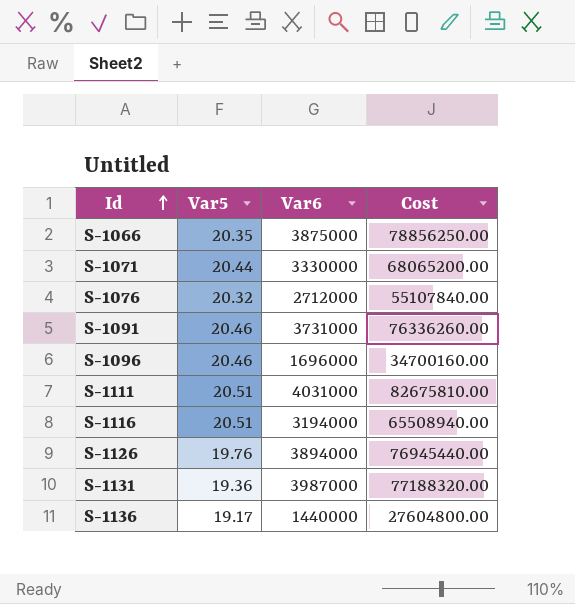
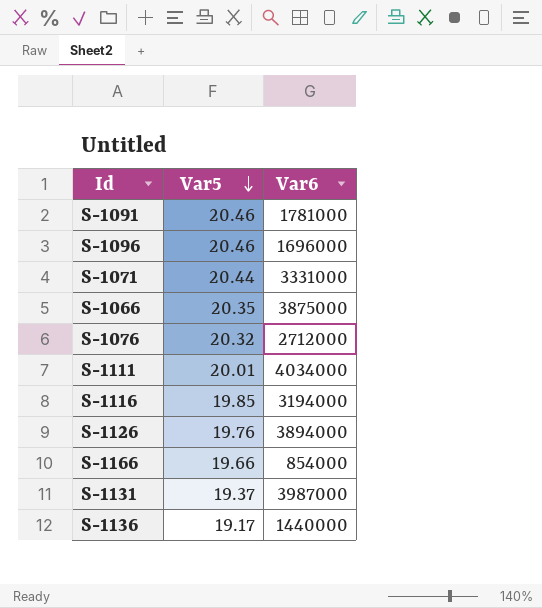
row order: Id ascending -> Var5 descending
column Cost | formula: [Var5] * [Var6] -> none
S-1091 | Var6: 3731000 -> 1781000
S-1071 | Var6: 3330000 -> 3331000
S-1111 | Var5: 20.51 -> 20.01
S-1111 | Var6: 4031000 -> 4034000
S-1116 | Var5: 20.51 -> 19.85
row S-1166: none -> 19.66 | 854000
S-1131 | Var5: 19.36 -> 19.37

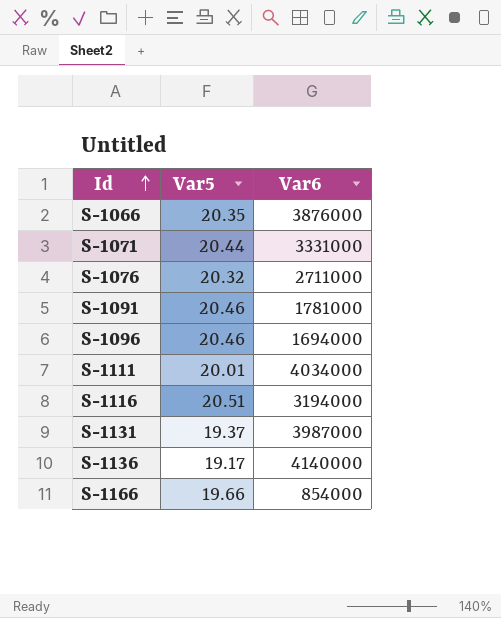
row order: Var5 descending -> Id ascending
row S-1126: 19.76 | 3894000 -> none
S-1066 | Var6: 3875000 -> 3876000
S-1076 | Var6: 2712000 -> 2711000
S-1096 | Var6: 1696000 -> 1694000
S-1116 | Var5: 19.85 -> 20.51
S-1136 | Var6: 1440000 -> 4140000

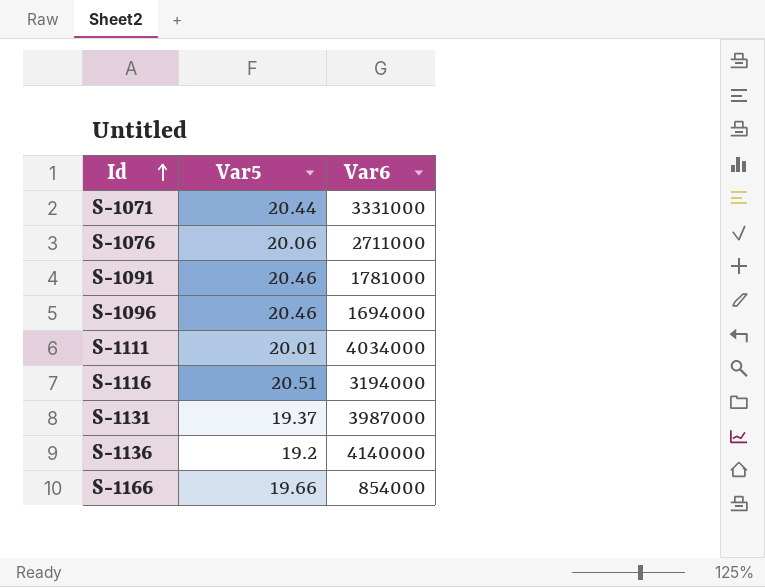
row S-1066: 20.35 | 3876000 -> none
S-1076 | Var5: 20.32 -> 20.06
S-1136 | Var5: 19.17 -> 19.2

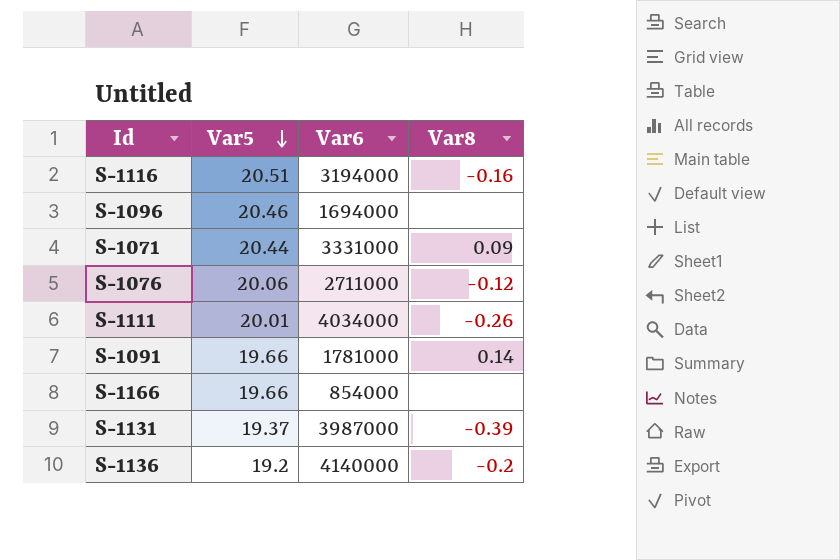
row order: Id ascending -> Var5 descending
column Var8 | position: none -> 4
S-1091 | Var5: 20.46 -> 19.66

